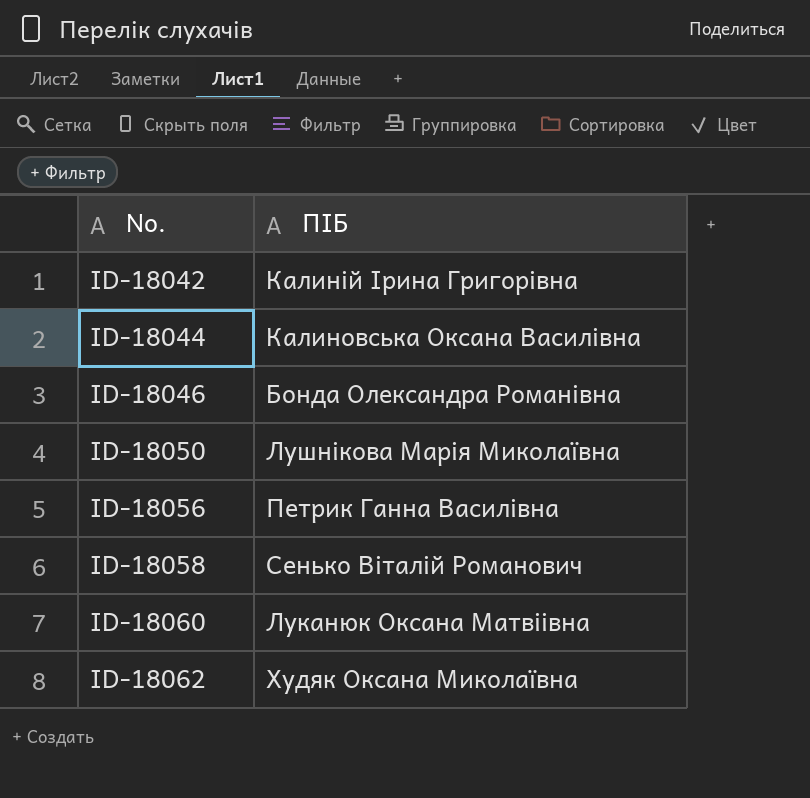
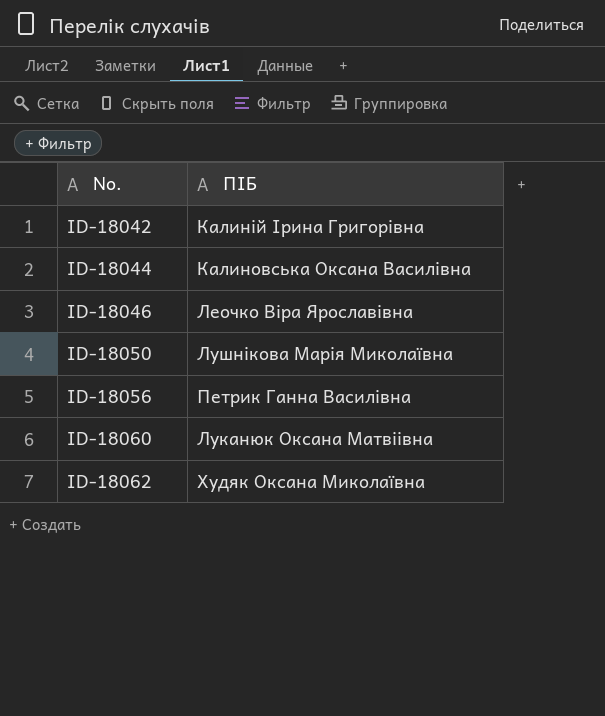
row ID-18058: Сенько Віталій Романович -> none
ID-18046 | ПІБ: Бонда Олександра Романівна -> Леочко Віра Ярославівна

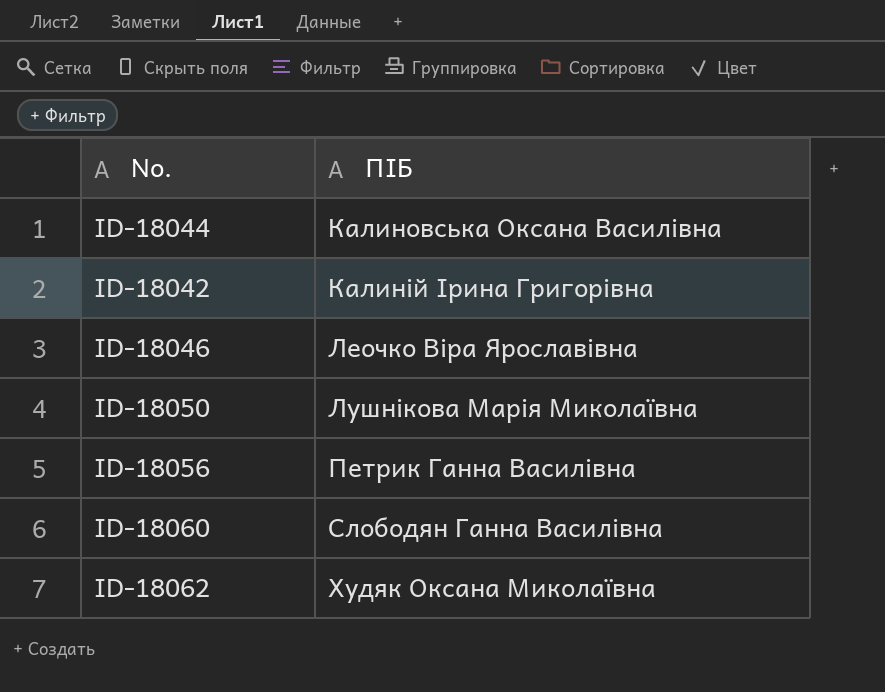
row order: No. ascending -> ПІБ ascending
ID-18060 | ПІБ: Луканюк Оксана Матвіівна -> Слободян Ганна Василівна

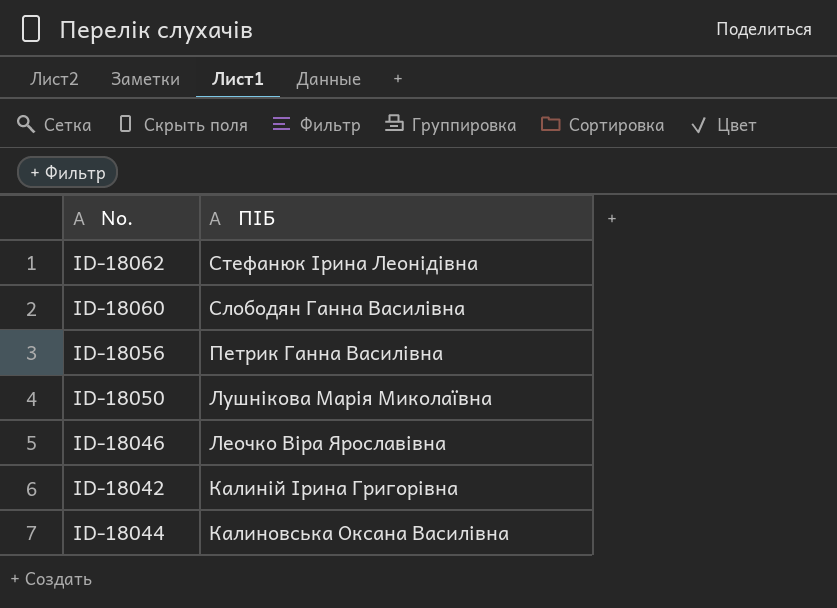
row order: ПІБ ascending -> ПІБ descending
ID-18062 | ПІБ: Худяк Оксана Миколаївна -> Стефанюк Ірина Леонідівна

